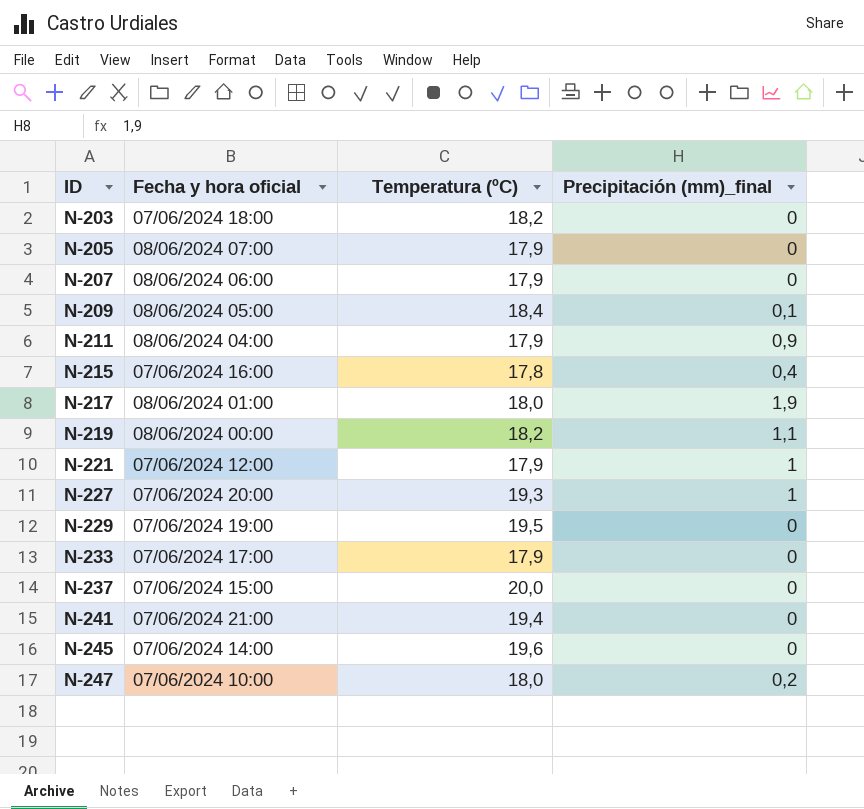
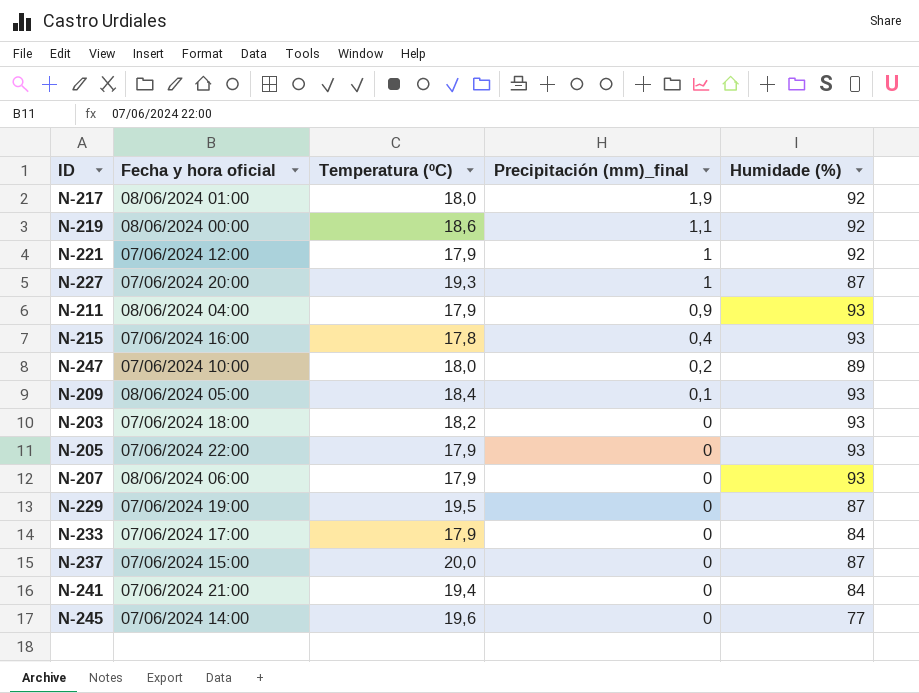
row order: ID ascending -> Precipitación (mm)_final descending
column Humidade (%) | position: none -> 5
N-219 | Temperatura (ºC): 18,2 -> 18,6
N-205 | Fecha y hora oficial: 08/06/2024 07:00 -> 07/06/2024 22:00

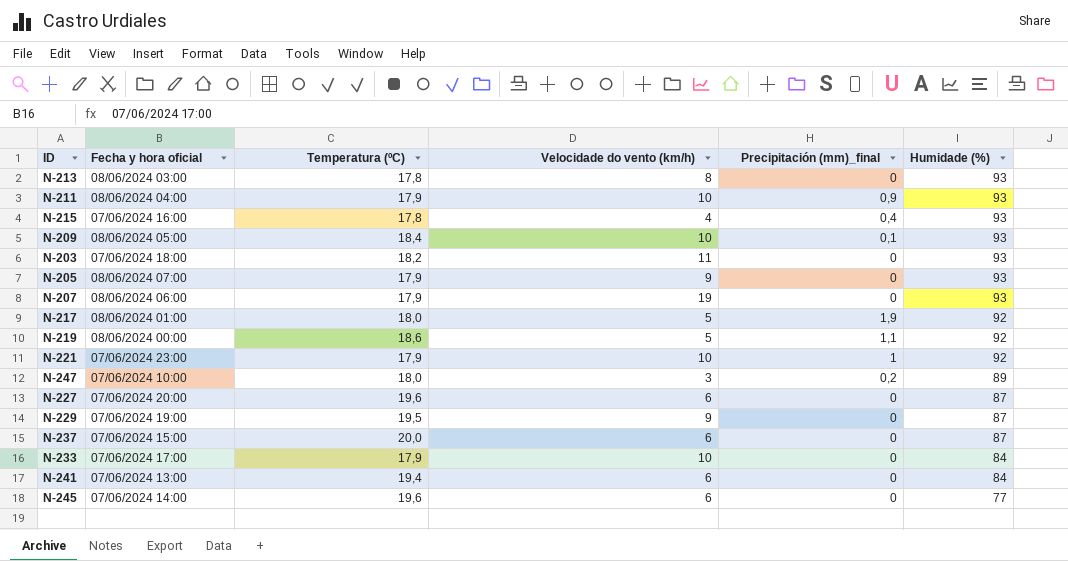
row order: Precipitación (mm)_final descending -> Humidade (%) descending
column Velocidade do vento (km/h) | position: none -> 4
row N-213: none -> 08/06/2024 03:00 | 17,8 | 8 | 0 | 93
N-205 | Fecha y hora oficial: 07/06/2024 22:00 -> 08/06/2024 07:00
N-221 | Fecha y hora oficial: 07/06/2024 12:00 -> 07/06/2024 23:00
N-227 | Temperatura (ºC): 19,3 -> 19,6
N-227 | Precipitación (mm)_final: 1 -> 0
N-241 | Fecha y hora oficial: 07/06/2024 21:00 -> 07/06/2024 13:00

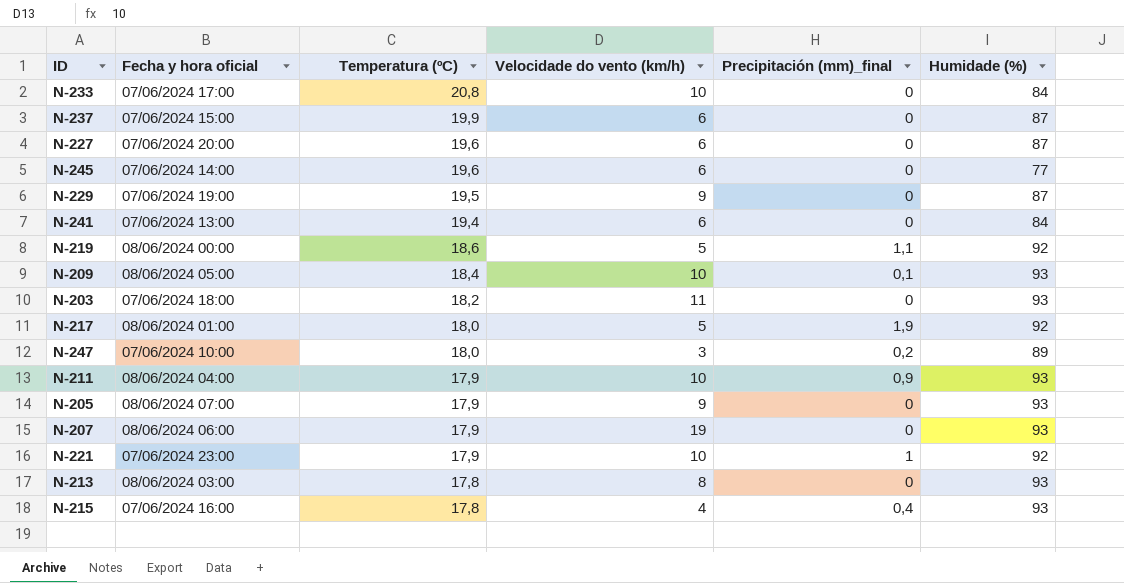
row order: Humidade (%) descending -> Temperatura (ºC) descending
N-233 | Temperatura (ºC): 17,9 -> 20,8
N-237 | Temperatura (ºC): 20,0 -> 19,9

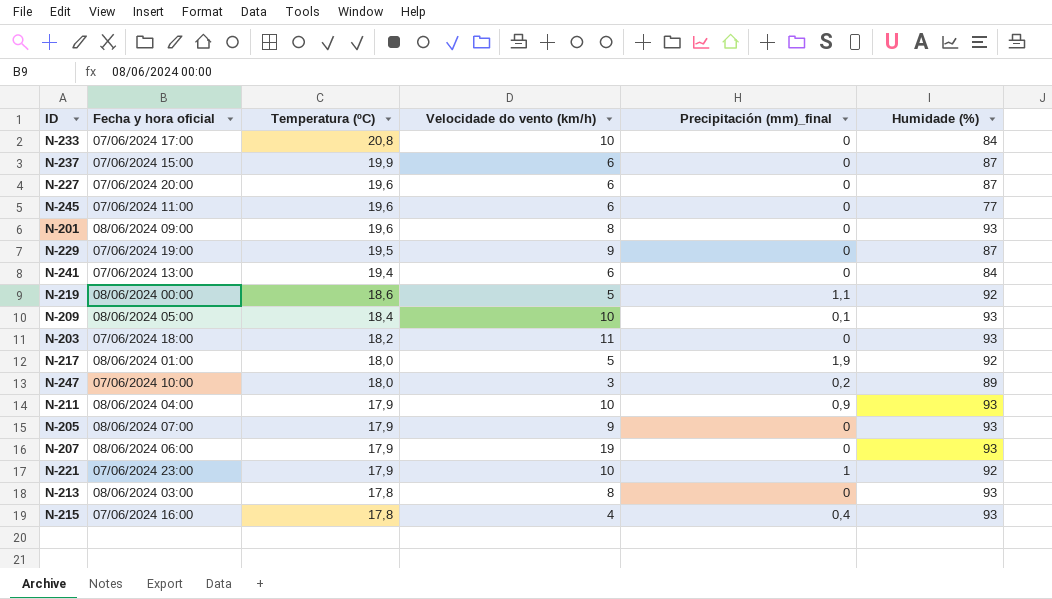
N-245 | Fecha y hora oficial: 07/06/2024 14:00 -> 07/06/2024 11:00
row N-201: none -> 08/06/2024 09:00 | 19,6 | 8 | 0 | 93

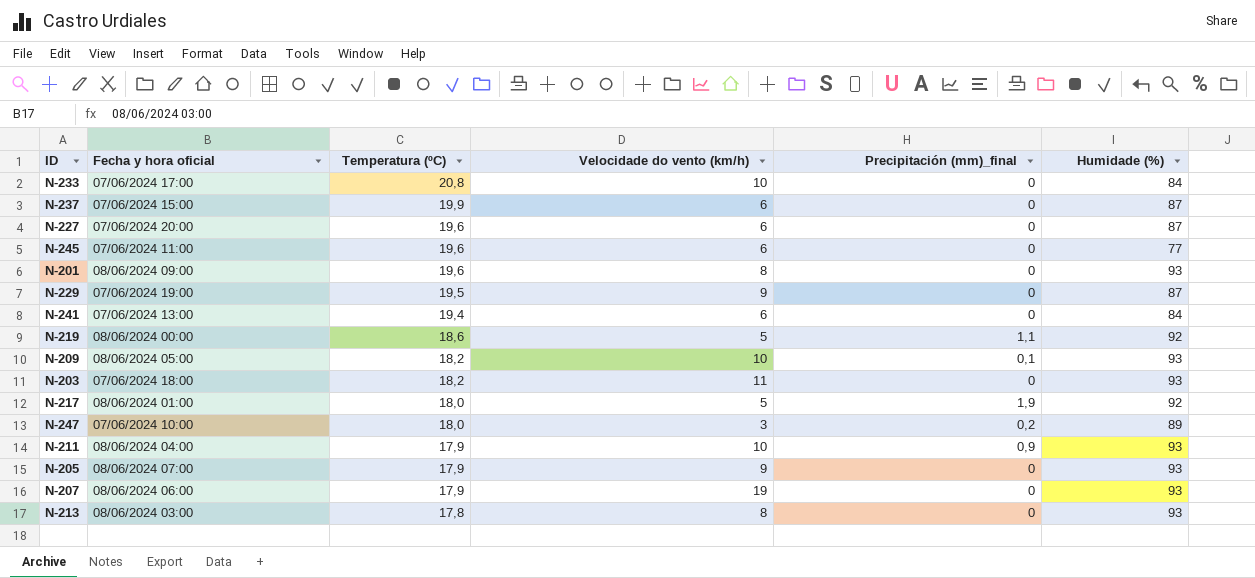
row N-221: 07/06/2024 23:00 | 17,9 | 10 | 1 | 92 -> none
row N-215: 07/06/2024 16:00 | 17,8 | 4 | 0,4 | 93 -> none
N-209 | Temperatura (ºC): 18,4 -> 18,2

